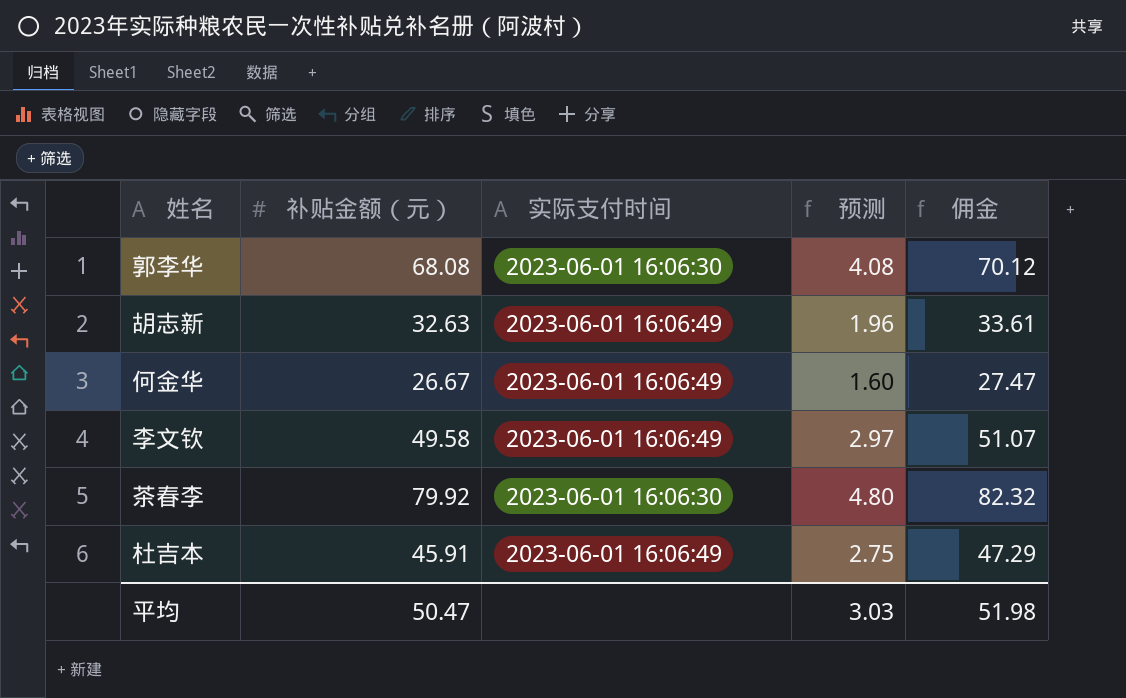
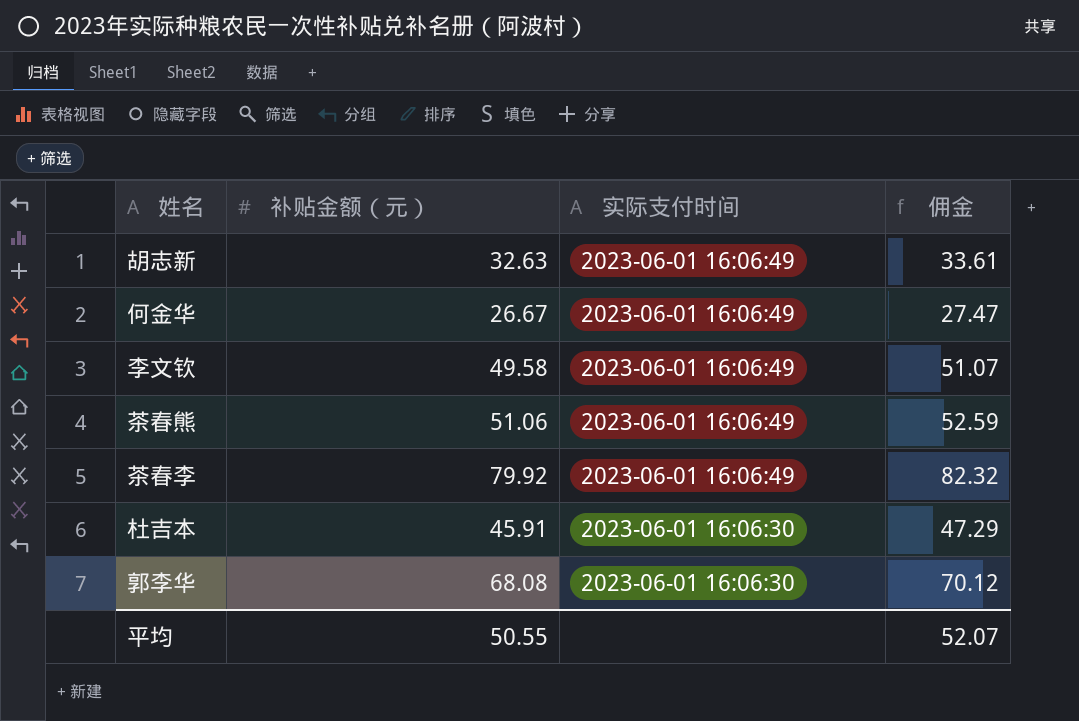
row order: none -> 实际支付时间 descending
column 预测 | formula: [补贴金额（元）] * 0.06 -> none
row 茶春熊: none -> 51.06 | 2023-06-01 16:06:49 | 52.59
茶春李 | 实际支付时间: 2023-06-01 16:06:30 -> 2023-06-01 16:06:49
杜吉本 | 实际支付时间: 2023-06-01 16:06:49 -> 2023-06-01 16:06:30
平均 | 补贴金额（元）: 50.47 -> 50.55
平均 | 佣金: 51.98 -> 52.07

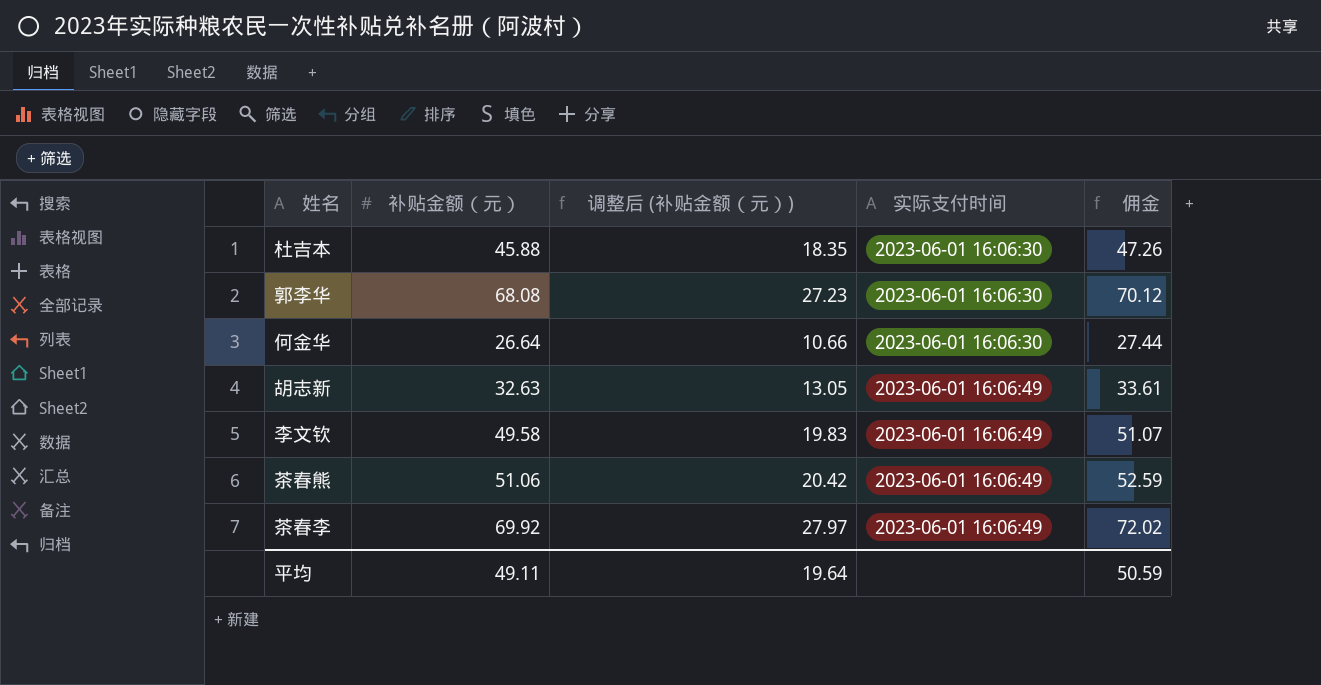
row order: 实际支付时间 descending -> 实际支付时间 ascending
column 调整后 (补贴金额（元）) | formula: none -> [补贴金额（元）] * 0.4
杜吉本 | 补贴金额（元）: 45.91 -> 45.88
杜吉本 | 佣金: 47.29 -> 47.26
何金华 | 补贴金额（元）: 26.67 -> 26.64
何金华 | 实际支付时间: 2023-06-01 16:06:49 -> 2023-06-01 16:06:30
何金华 | 佣金: 27.47 -> 27.44
茶春李 | 补贴金额（元）: 79.92 -> 69.92
茶春李 | 佣金: 82.32 -> 72.02
平均 | 补贴金额（元）: 50.55 -> 49.11
平均 | 佣金: 52.07 -> 50.59

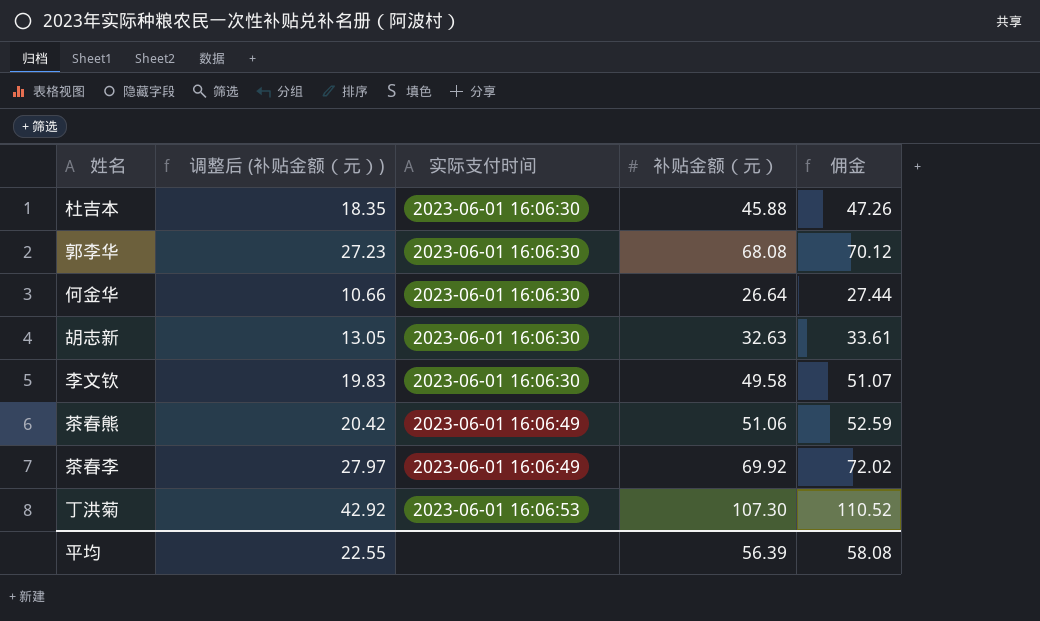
column 补贴金额（元） | position: 2 -> 4
胡志新 | 实际支付时间: 2023-06-01 16:06:49 -> 2023-06-01 16:06:30
李文钦 | 实际支付时间: 2023-06-01 16:06:49 -> 2023-06-01 16:06:30
row 丁洪菊: none -> 42.92 | 2023-06-01 16:06:53 | 107.30 | 110.52
平均 | 调整后 (补贴金额（元）): 19.64 -> 22.55
平均 | 补贴金额（元）: 49.11 -> 56.39
平均 | 佣金: 50.59 -> 58.08

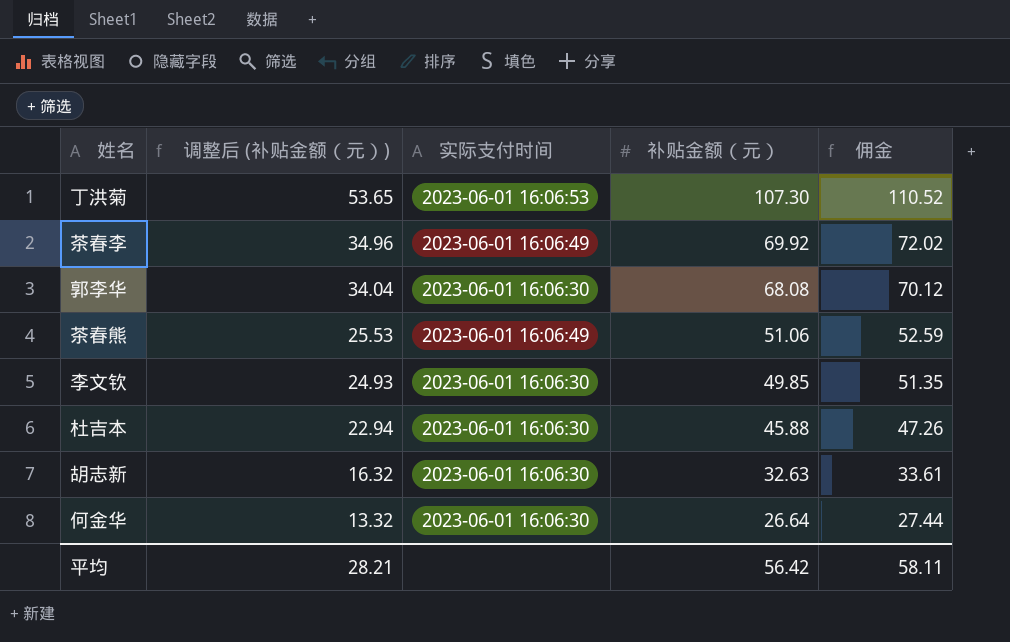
row order: 实际支付时间 ascending -> 调整后 (补贴金额（元）) descending
column 调整后 (补贴金额（元）) | formula: [补贴金额（元）] * 0.4 -> [补贴金额（元）] * 0.5
李文钦 | 补贴金额（元）: 49.58 -> 49.85
李文钦 | 佣金: 51.07 -> 51.35
平均 | 调整后 (补贴金额（元）): 22.55 -> 28.21
平均 | 补贴金额（元）: 56.39 -> 56.42
平均 | 佣金: 58.08 -> 58.11

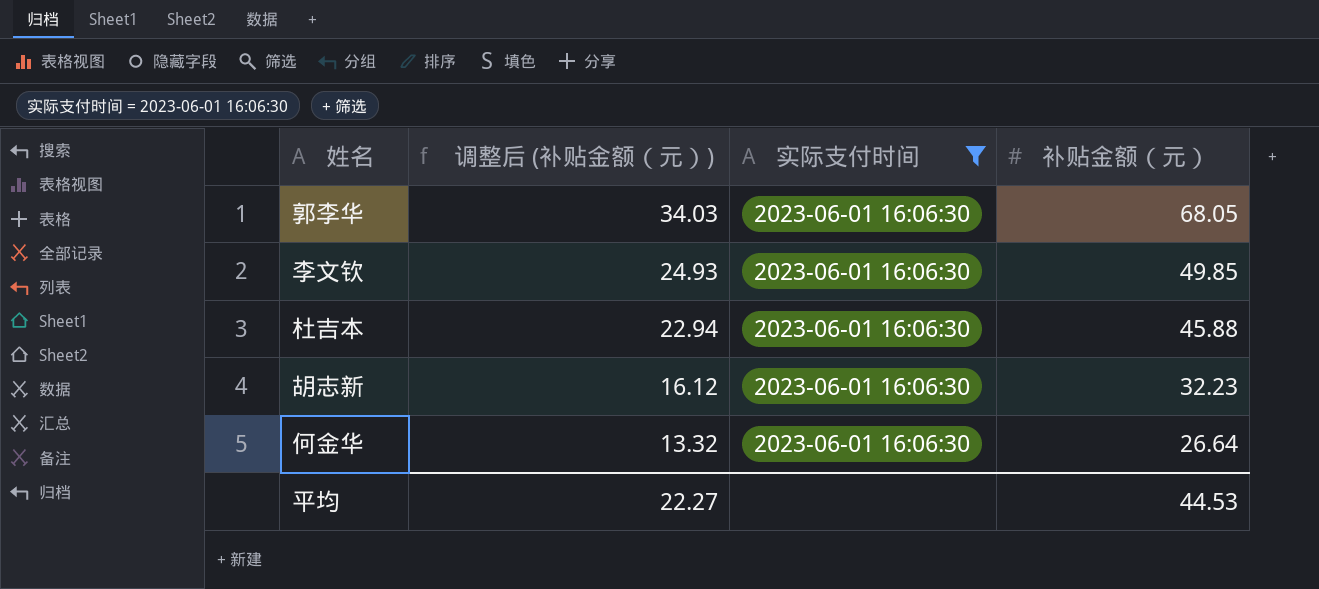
filter: none -> 实际支付时间 = 2023-06-01 16:06:30
column 佣金 | formula: [补贴金额（元）] * 1.03 -> none
郭李华 | 调整后 (补贴金额（元）): 34.04 -> 34.03
郭李华 | 补贴金额（元）: 68.08 -> 68.05
胡志新 | 调整后 (补贴金额（元）): 16.32 -> 16.12
胡志新 | 补贴金额（元）: 32.63 -> 32.23
平均 | 调整后 (补贴金额（元）): 28.21 -> 22.27
平均 | 补贴金额（元）: 56.42 -> 44.53

